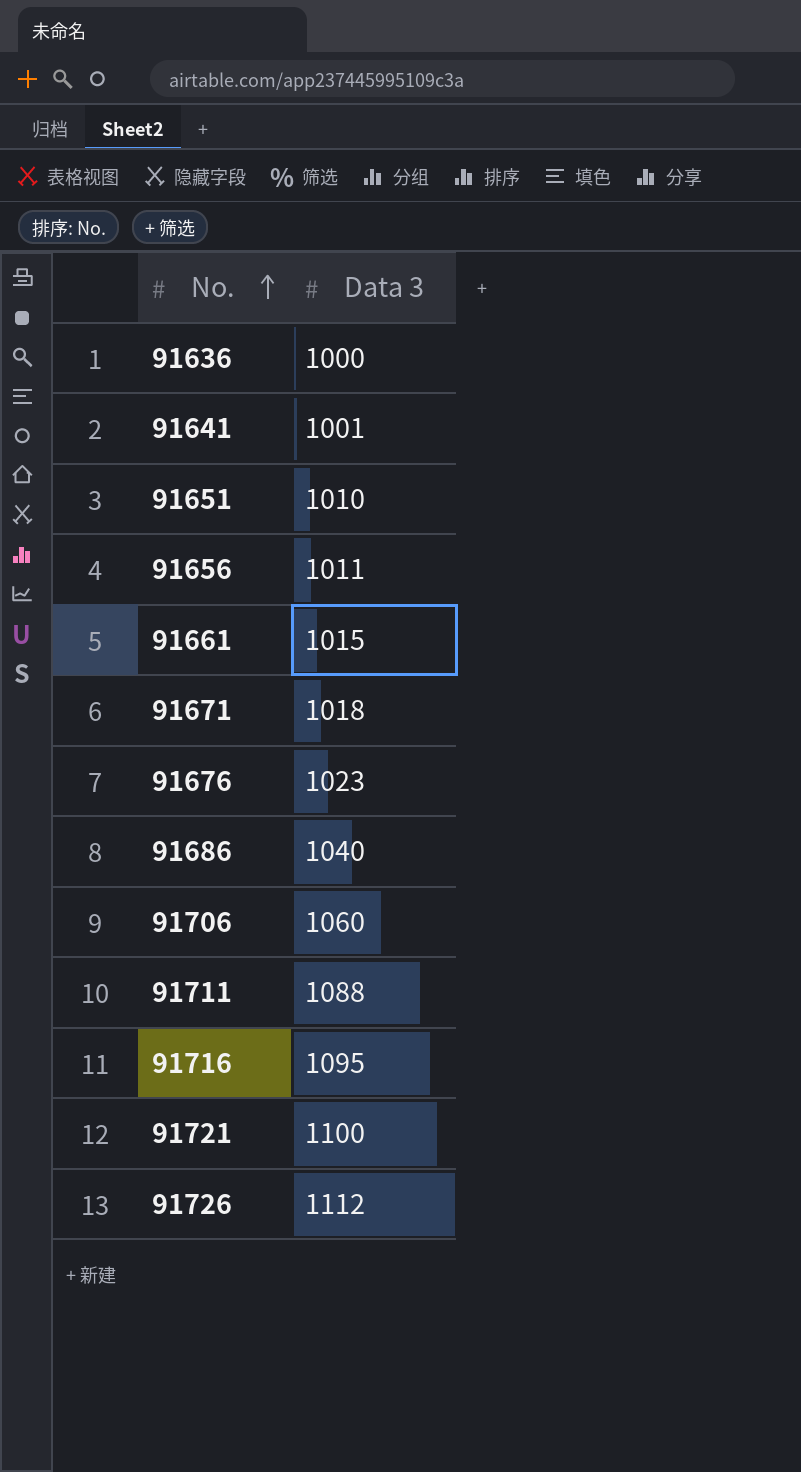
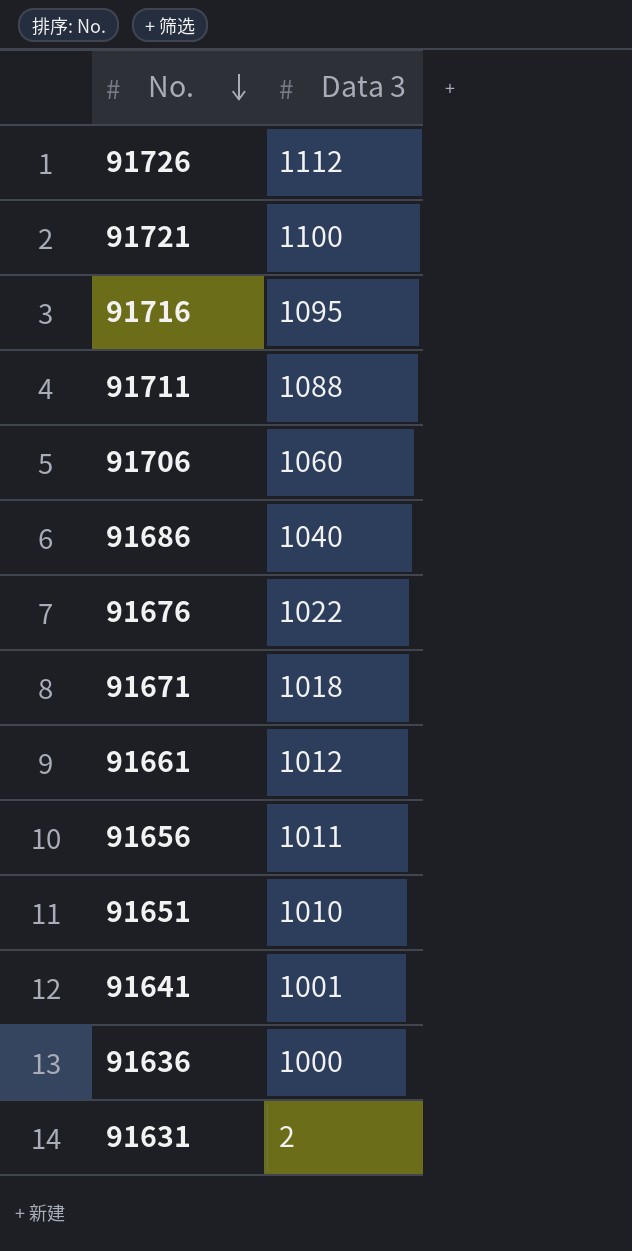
row order: No. ascending -> No. descending
91676 | Data 3: 1023 -> 1022
91661 | Data 3: 1015 -> 1012
row 91631: none -> 2

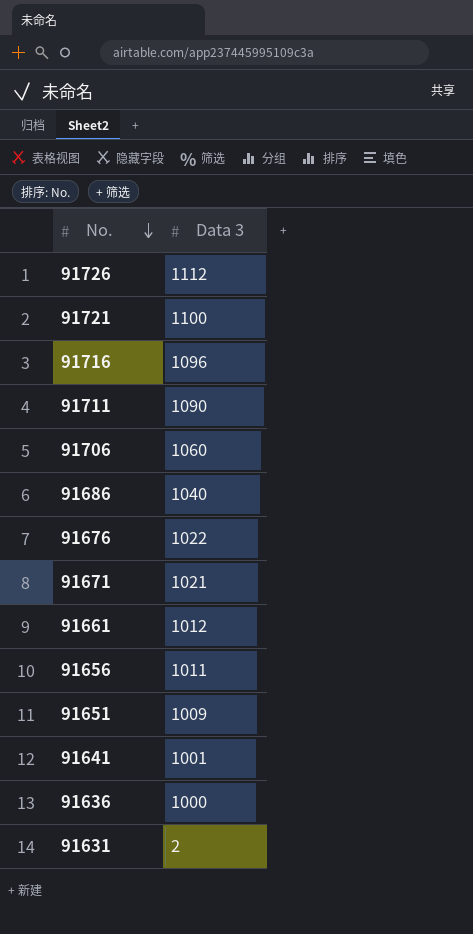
91716 | Data 3: 1095 -> 1096
91711 | Data 3: 1088 -> 1090
91671 | Data 3: 1018 -> 1021
91651 | Data 3: 1010 -> 1009

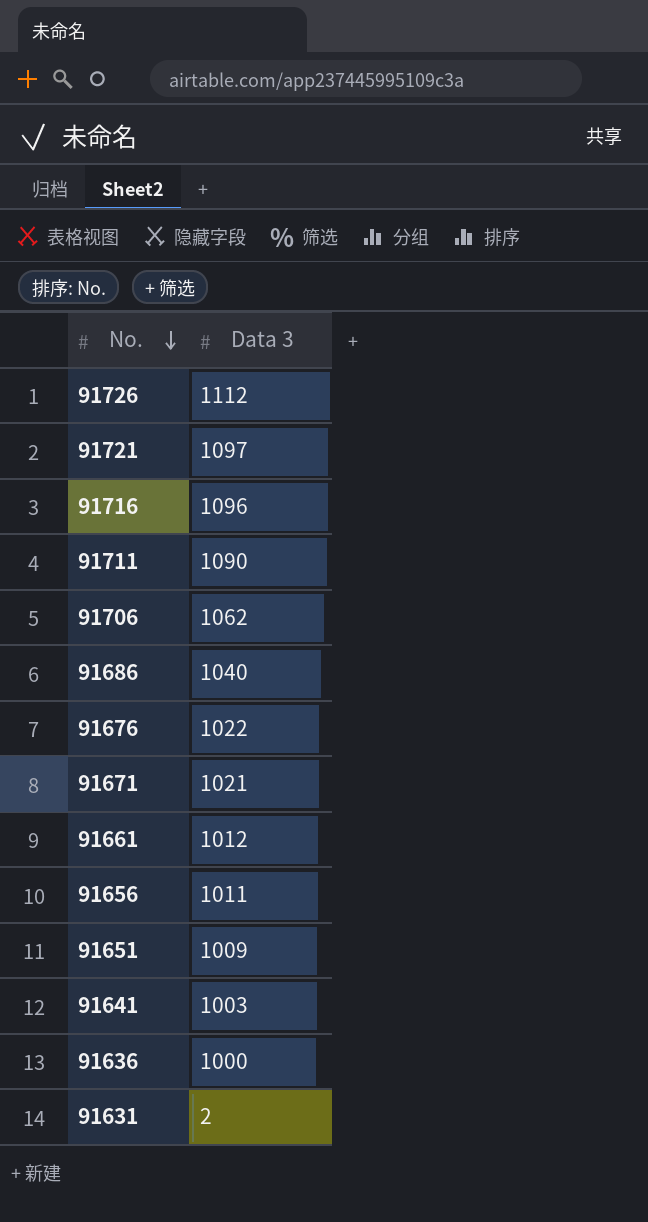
91721 | Data 3: 1100 -> 1097
91706 | Data 3: 1060 -> 1062
91641 | Data 3: 1001 -> 1003

